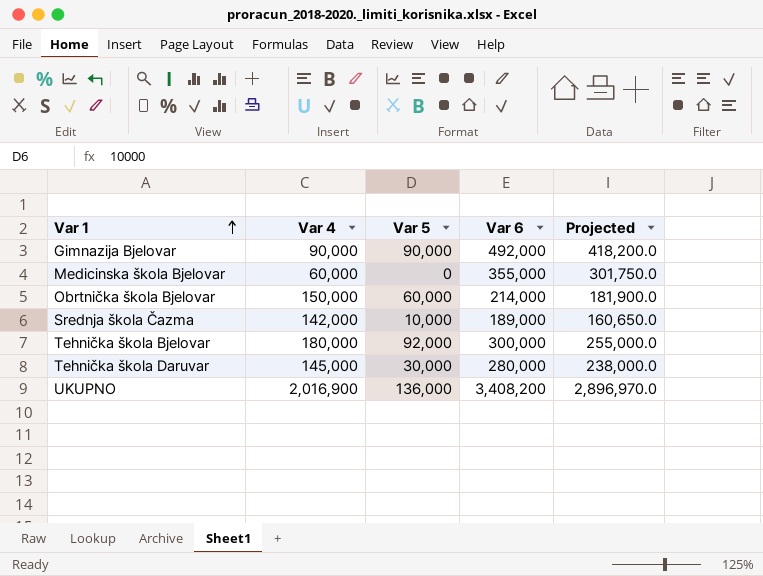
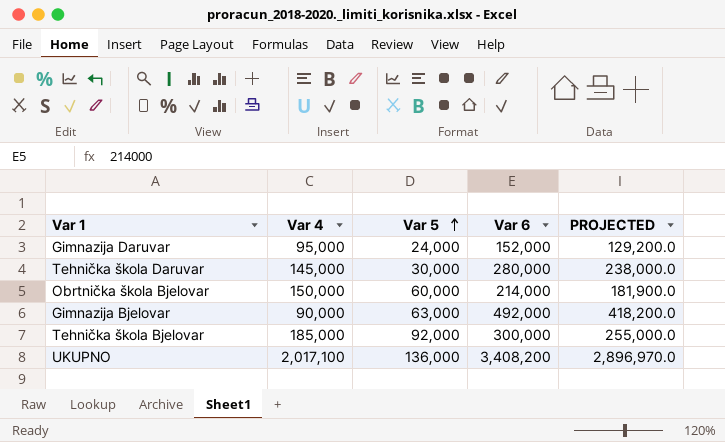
row order: Var 1 ascending -> Var 5 ascending
column name: Projected -> PROJECTED
row Medicinska škola Bjelovar: 60,000 | 0 | 355,000 | 301,750.0 -> none
row Srednja škola Čazma: 142,000 | 10,000 | 189,000 | 160,650.0 -> none
row Gimnazija Daruvar: none -> 95,000 | 24,000 | 152,000 | 129,200.0
Gimnazija Bjelovar | Var 5: 90,000 -> 63,000
Tehnička škola Bjelovar | Var 4: 180,000 -> 185,000
UKUPNO | Var 4: 2,016,900 -> 2,017,100

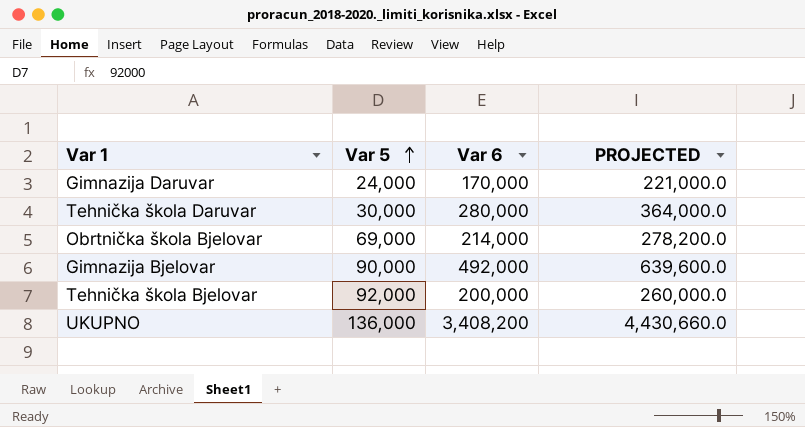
column Var 4 | position: 2 -> none
column PROJECTED | formula: [Var 6] * 0.85 -> [Var 6] * 1.3
Gimnazija Daruvar | Var 6: 152,000 -> 170,000
Obrtnička škola Bjelovar | Var 5: 60,000 -> 69,000
Gimnazija Bjelovar | Var 5: 63,000 -> 90,000
Tehnička škola Bjelovar | Var 6: 300,000 -> 200,000

